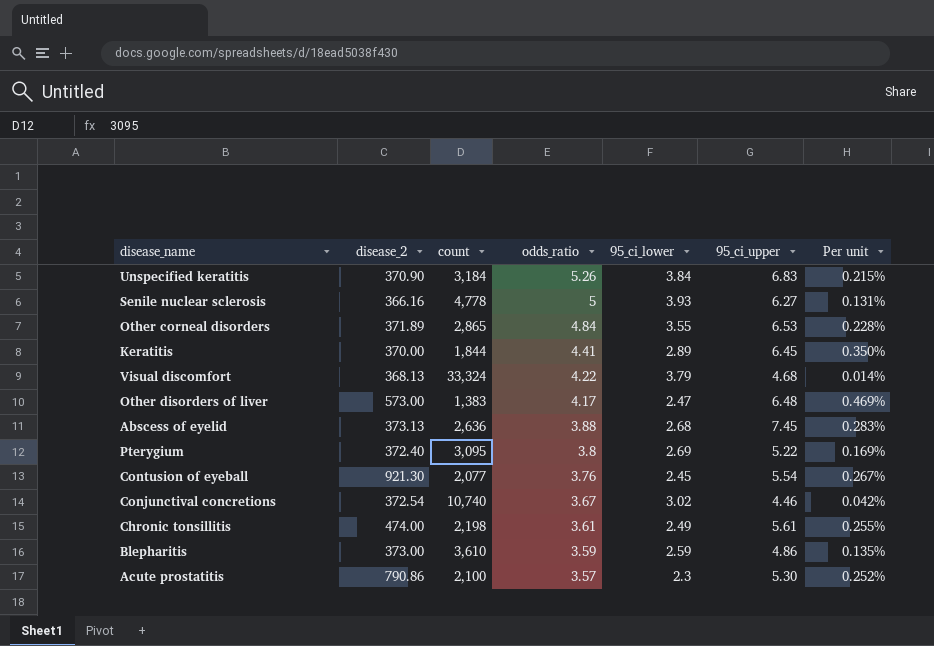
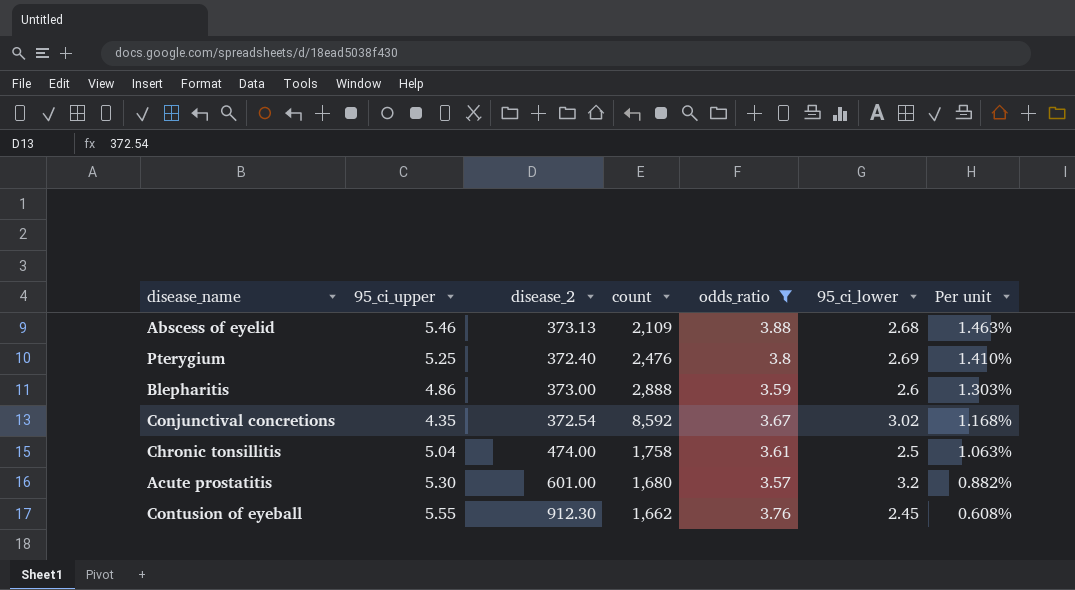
filter: none -> odds_ratio <= 3.88
row order: odds_ratio descending -> Per unit descending
column 95_ci_upper | position: 6 -> 2
column Per unit | formula: [95_ci_upper] / [count] -> [95_ci_upper] / [disease_2]
Abscess of eyelid | 95_ci_upper: 7.45 -> 5.46
Abscess of eyelid | count: 2,636 -> 2,109
Pterygium | 95_ci_upper: 5.22 -> 5.25
Pterygium | count: 3,095 -> 2,476
Blepharitis | count: 3,610 -> 2,888
Blepharitis | 95_ci_lower: 2.59 -> 2.6
Conjunctival concretions | 95_ci_upper: 4.46 -> 4.35
Conjunctival concretions | count: 10,740 -> 8,592
Chronic tonsillitis | 95_ci_upper: 5.61 -> 5.04
Chronic tonsillitis | count: 2,198 -> 1,758
Chronic tonsillitis | 95_ci_lower: 2.49 -> 2.5
Acute prostatitis | disease_2: 790.86 -> 601.00
Acute prostatitis | count: 2,100 -> 1,680
Acute prostatitis | 95_ci_lower: 2.3 -> 3.2
Contusion of eyeball | 95_ci_upper: 5.54 -> 5.55
Contusion of eyeball | disease_2: 921.30 -> 912.30
Contusion of eyeball | count: 2,077 -> 1,662

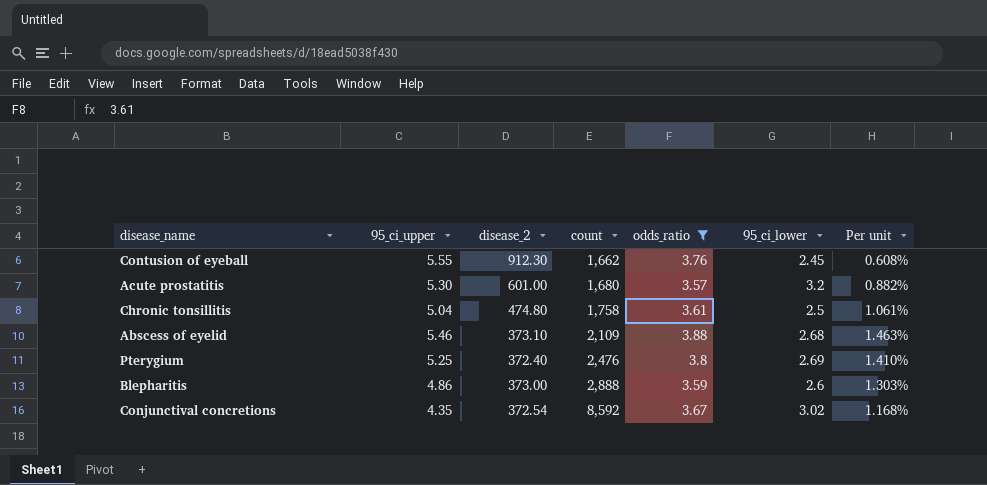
row order: Per unit descending -> count ascending
Chronic tonsillitis | disease_2: 474.00 -> 474.80
Chronic tonsillitis | Per unit: 1.063% -> 1.061%
Abscess of eyelid | disease_2: 373.13 -> 373.10

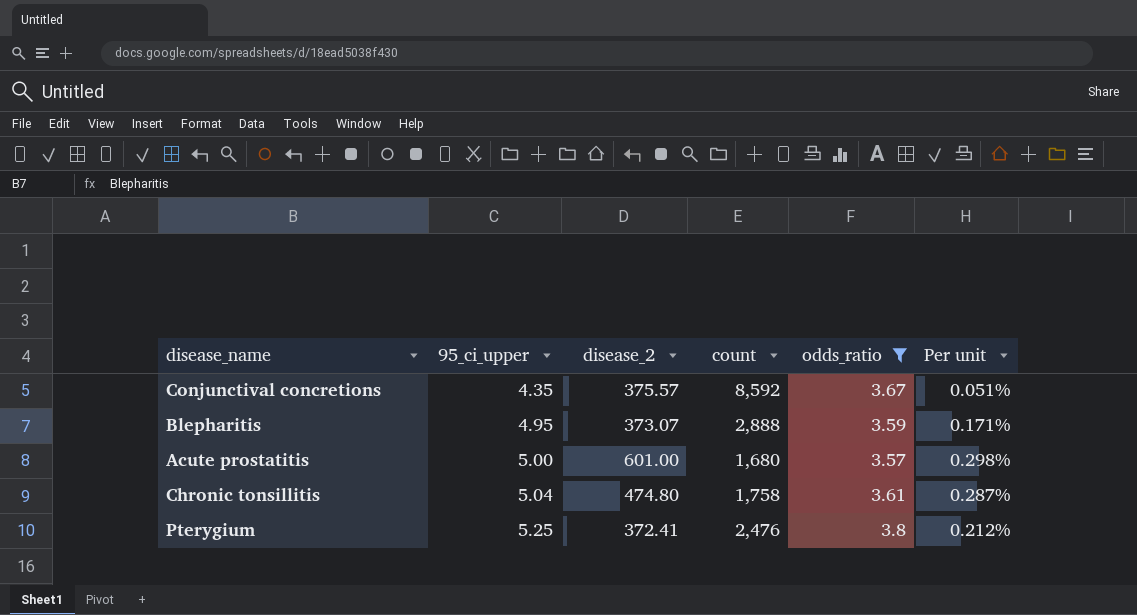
row order: count ascending -> 95_ci_upper ascending
column 95_ci_lower | position: 6 -> none
column Per unit | formula: [95_ci_upper] / [disease_2] -> [95_ci_upper] / [count]
row Contusion of eyeball: 5.55 | 912.30 | 1,662 | 3.76 | 2.45 | 0.608% -> none
row Abscess of eyelid: 5.46 | 373.10 | 2,109 | 3.88 | 2.68 | 1.463% -> none
Conjunctival concretions | disease_2: 372.54 -> 375.57
Blepharitis | 95_ci_upper: 4.86 -> 4.95
Blepharitis | disease_2: 373.00 -> 373.07
Acute prostatitis | 95_ci_upper: 5.30 -> 5.00
Pterygium | disease_2: 372.40 -> 372.41

